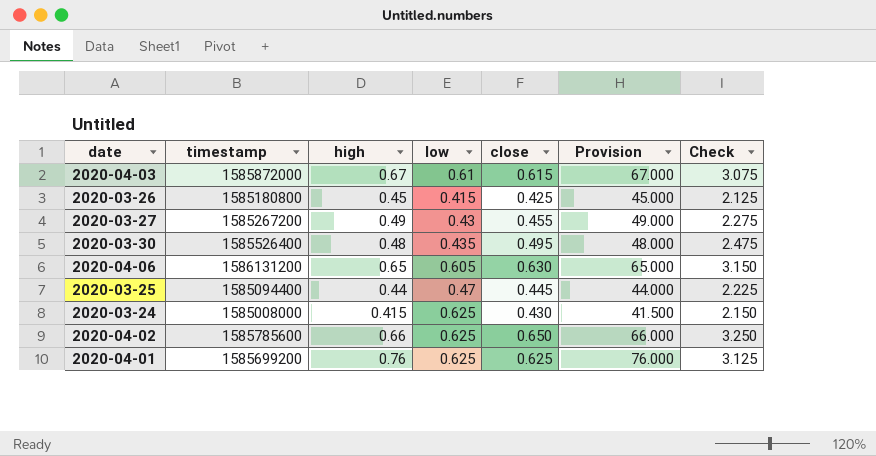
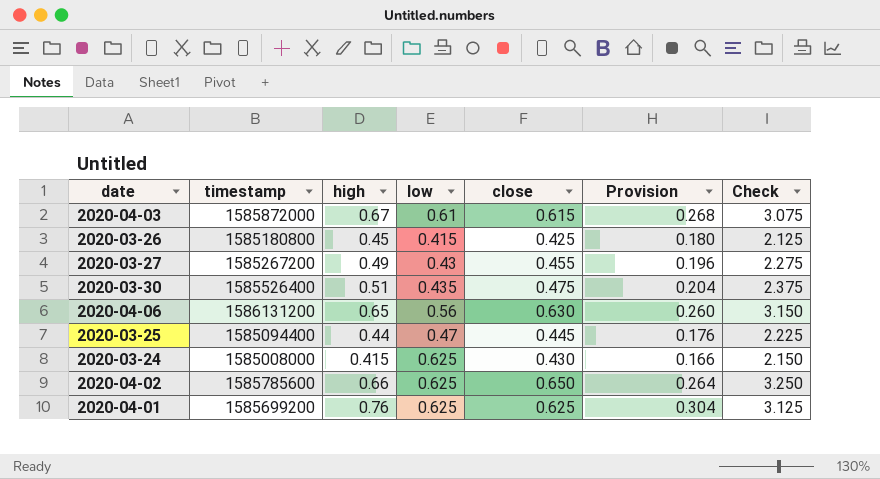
column Provision | formula: [high] * 100 -> [high] * 0.4
2020-03-30 | high: 0.48 -> 0.51
2020-03-30 | close: 0.495 -> 0.475
2020-03-30 | Check: 2.475 -> 2.375
2020-04-06 | low: 0.605 -> 0.56

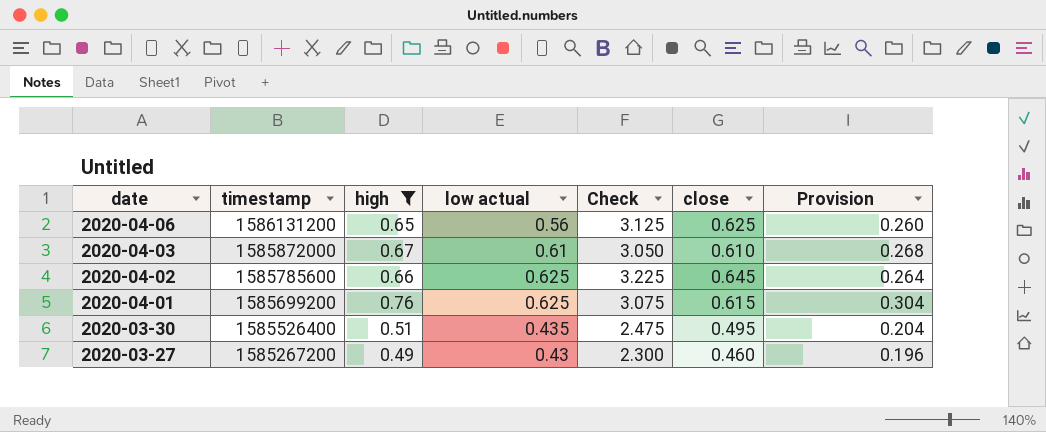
filter: none -> high >= 0.49
row order: none -> date descending
column name: low -> low actual
column Check | position: 7 -> 5
2020-04-06 | Check: 3.150 -> 3.125
2020-04-06 | close: 0.630 -> 0.625
2020-04-03 | Check: 3.075 -> 3.050
2020-04-03 | close: 0.615 -> 0.610
2020-04-02 | Check: 3.250 -> 3.225
2020-04-02 | close: 0.650 -> 0.645
2020-04-01 | Check: 3.125 -> 3.075
2020-04-01 | close: 0.625 -> 0.615
2020-03-30 | Check: 2.375 -> 2.475
2020-03-30 | close: 0.475 -> 0.495
2020-03-27 | Check: 2.275 -> 2.300
2020-03-27 | close: 0.455 -> 0.460

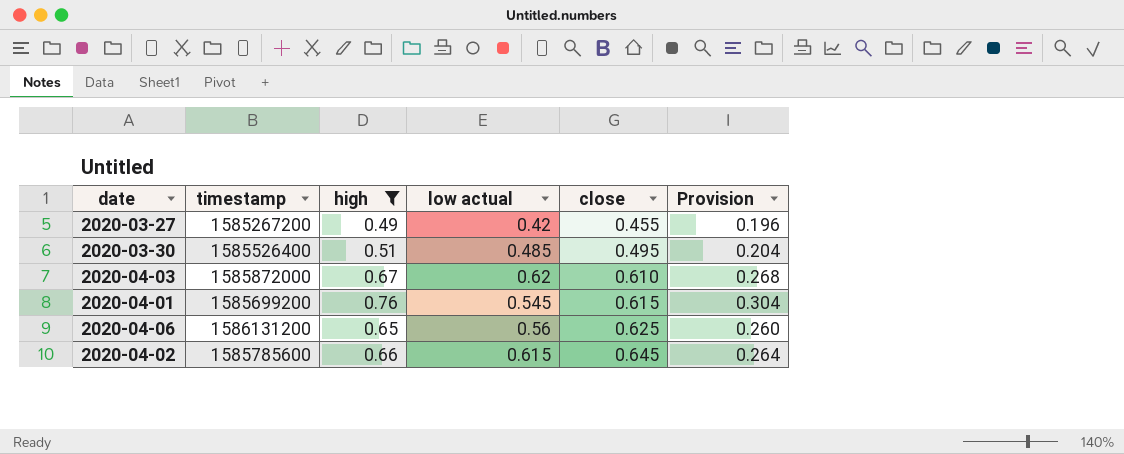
row order: date descending -> close ascending
column Check | formula: [close] * 5 -> none
2020-03-27 | low actual: 0.43 -> 0.42
2020-03-27 | close: 0.460 -> 0.455
2020-03-30 | low actual: 0.435 -> 0.485
2020-04-03 | low actual: 0.61 -> 0.62
2020-04-01 | low actual: 0.625 -> 0.545
2020-04-02 | low actual: 0.625 -> 0.615

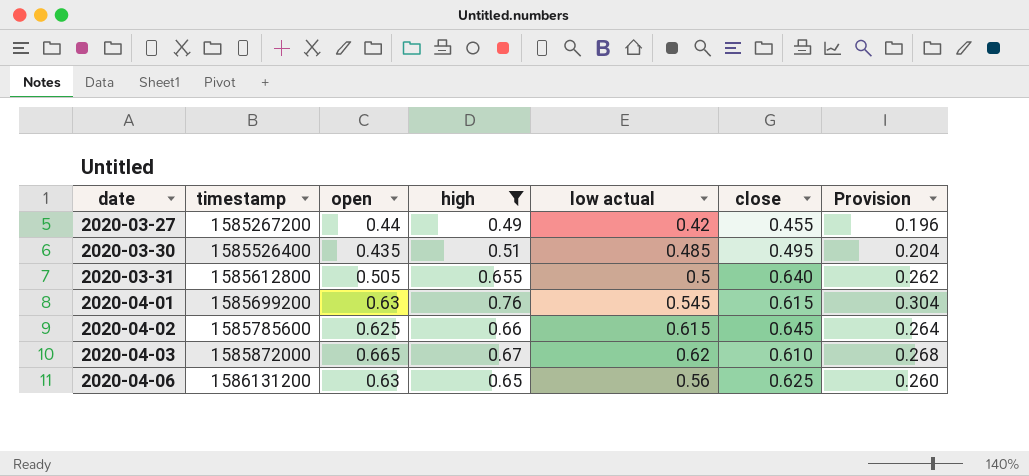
row order: close ascending -> date ascending
column open | position: none -> 3
row 2020-03-31: none -> 1585612800 | 0.505 | 0.655 | 0.5 | 0.640 | 0.262

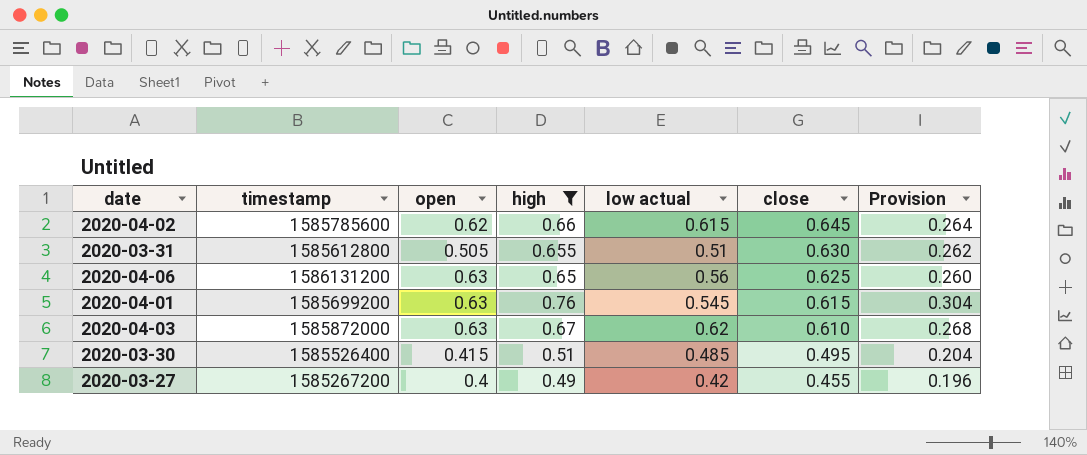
row order: date ascending -> close descending
2020-04-02 | open: 0.625 -> 0.62
2020-03-31 | low actual: 0.5 -> 0.51
2020-03-31 | close: 0.640 -> 0.630
2020-04-03 | open: 0.665 -> 0.63
2020-03-30 | open: 0.435 -> 0.415
2020-03-27 | open: 0.44 -> 0.4

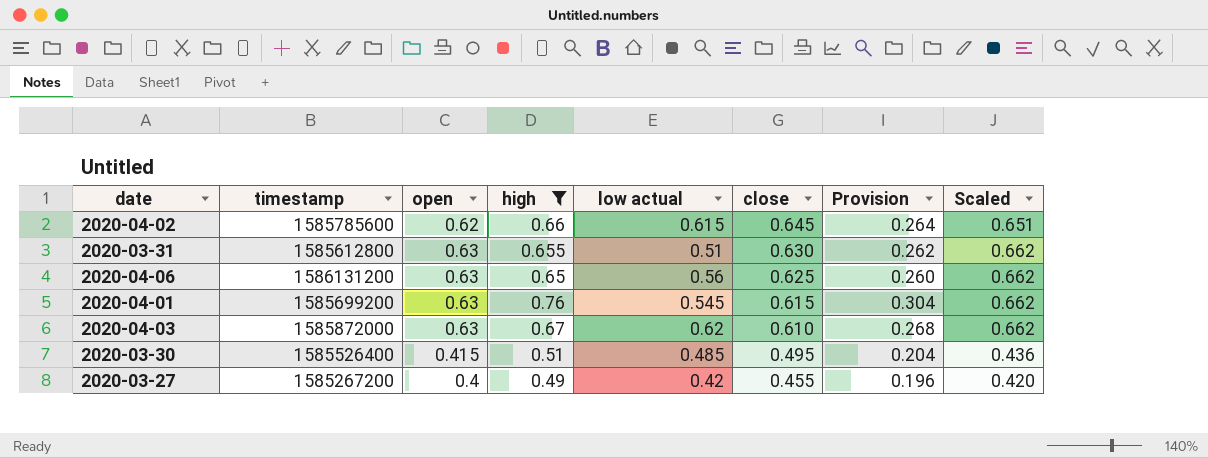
column Scaled | formula: none -> [open] * 1.05
2020-03-31 | open: 0.505 -> 0.63

